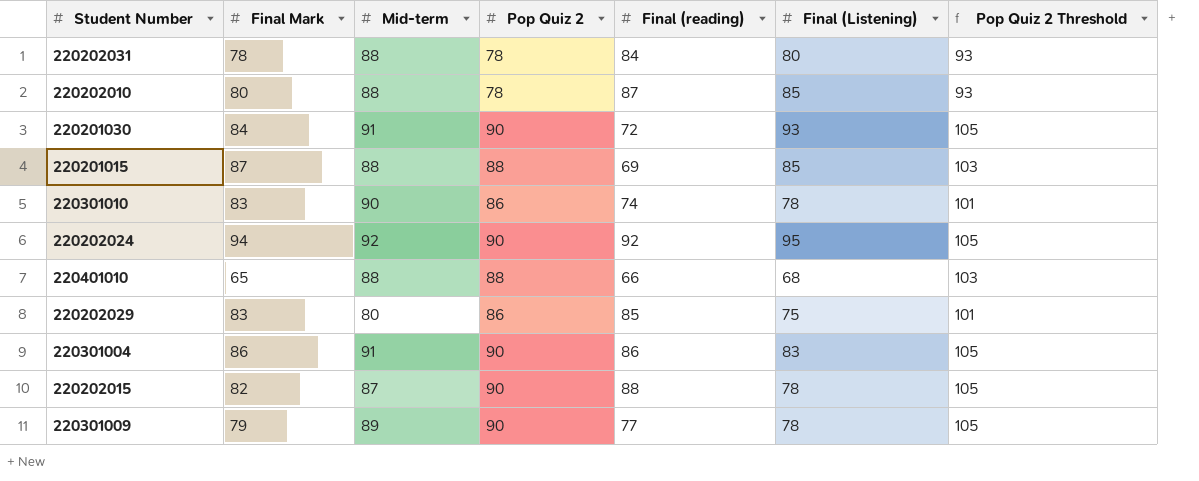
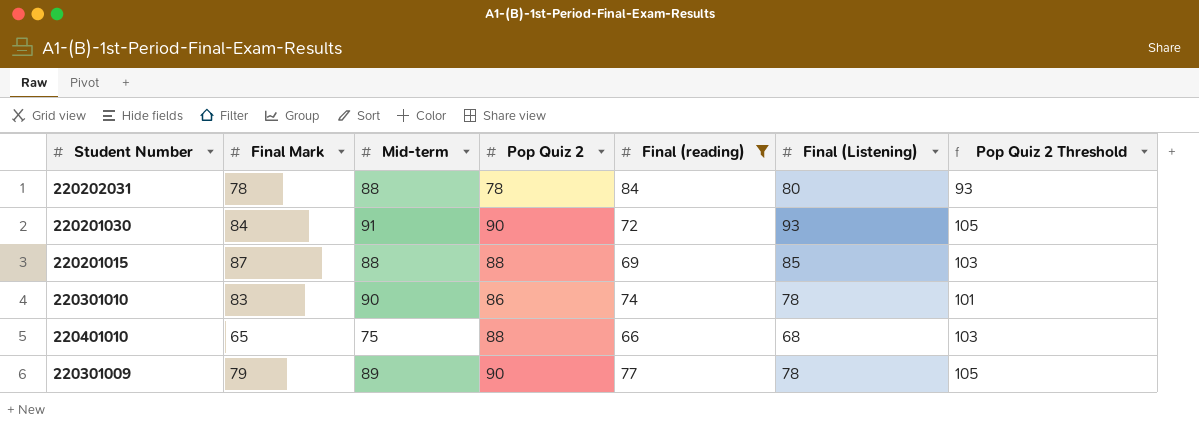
filter: none -> Final (reading) <= 84
220401010 | Mid-term: 88 -> 75

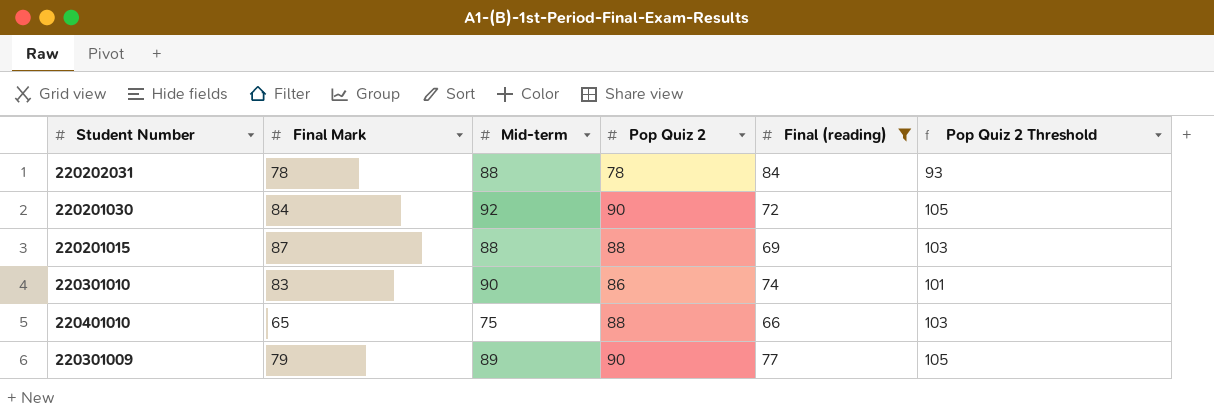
column Final (Listening) | position: 6 -> none
220201030 | Mid-term: 91 -> 92

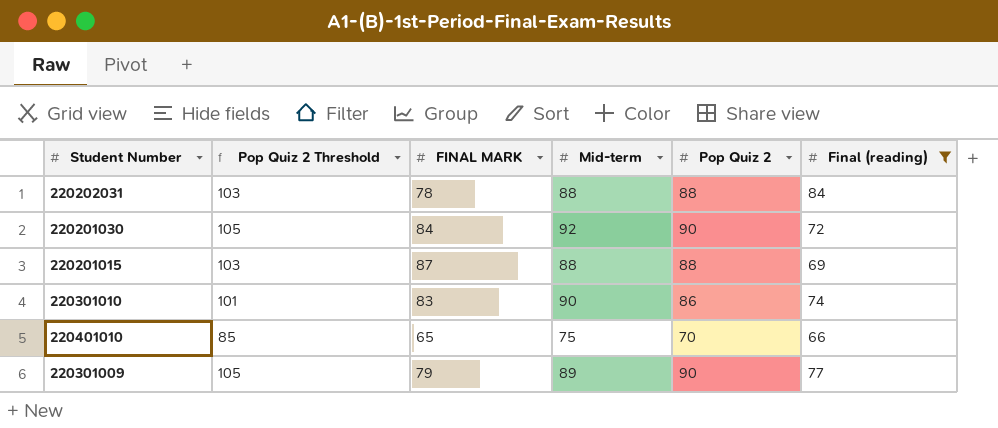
column Pop Quiz 2 Threshold | position: 6 -> 2
column name: Final Mark -> FINAL MARK
220202031 | Pop Quiz 2 Threshold: 93 -> 103
220202031 | Pop Quiz 2: 78 -> 88
220401010 | Pop Quiz 2 Threshold: 103 -> 85
220401010 | Pop Quiz 2: 88 -> 70

